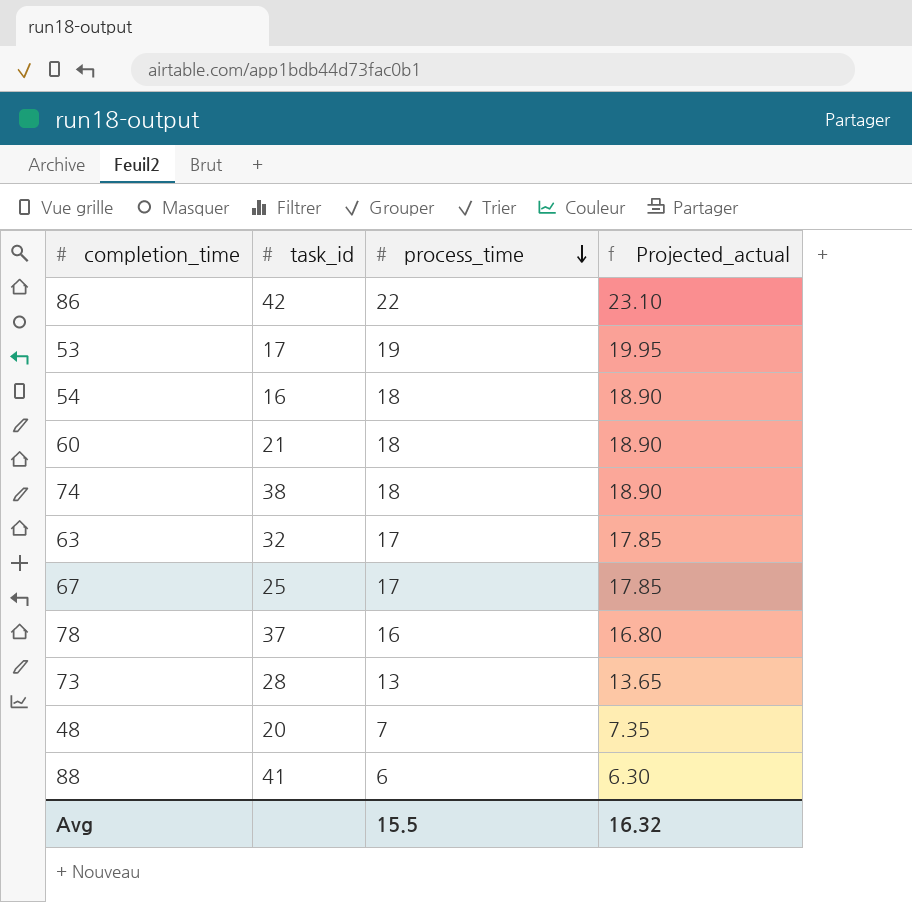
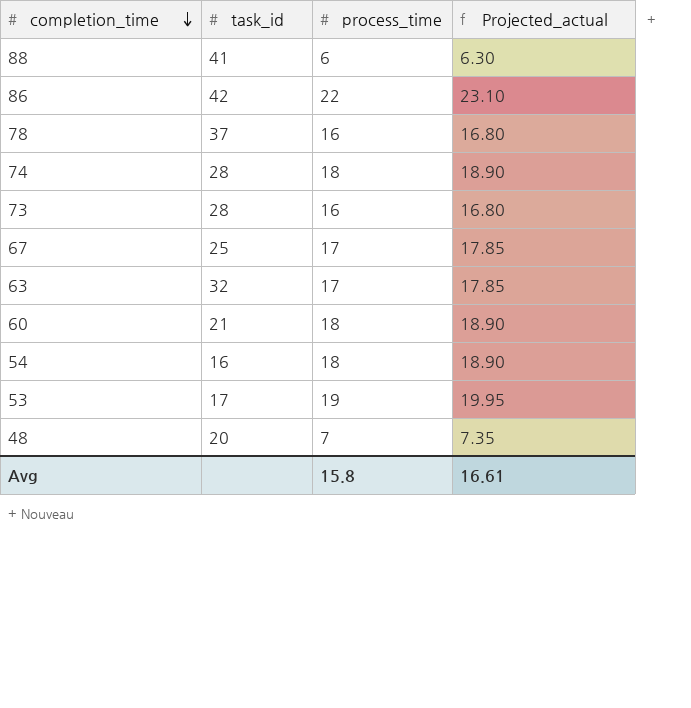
row order: process_time descending -> completion_time descending
74 | task_id: 38 -> 28
73 | process_time: 13 -> 16
73 | Projected_actual: 13.65 -> 16.80
Avg | process_time: 15.5 -> 15.8
Avg | Projected_actual: 16.32 -> 16.61

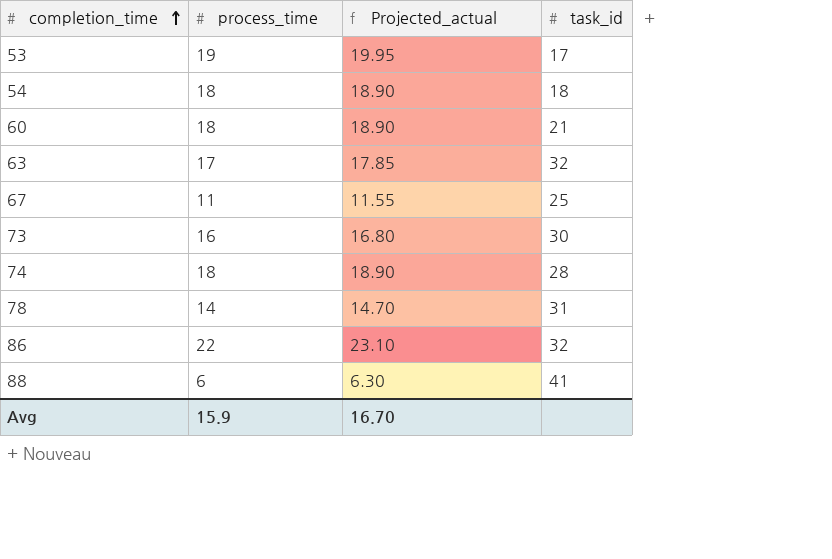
row order: completion_time descending -> completion_time ascending
column task_id | position: 2 -> 4
row 48: 20 | 7 | 7.35 -> none
54 | task_id: 16 -> 18
67 | process_time: 17 -> 11
67 | Projected_actual: 17.85 -> 11.55
73 | task_id: 28 -> 30
78 | process_time: 16 -> 14
78 | Projected_actual: 16.80 -> 14.70
78 | task_id: 37 -> 31
86 | task_id: 42 -> 32
Avg | process_time: 15.8 -> 15.9
Avg | Projected_actual: 16.61 -> 16.70

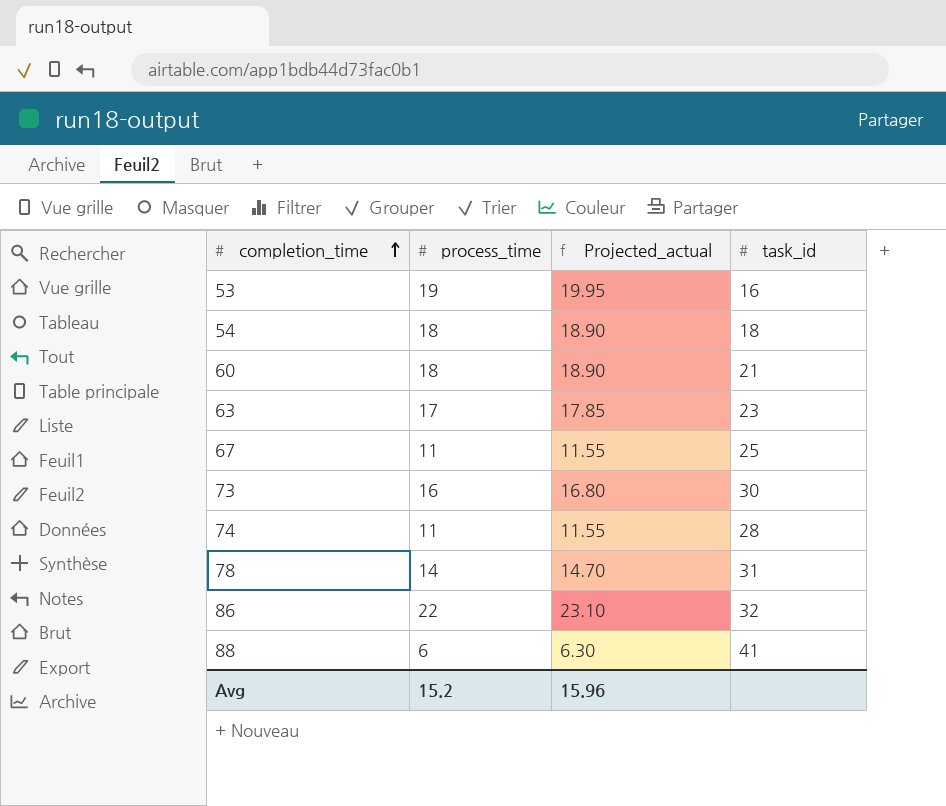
53 | task_id: 17 -> 16
63 | task_id: 32 -> 23
74 | process_time: 18 -> 11
74 | Projected_actual: 18.90 -> 11.55
Avg | process_time: 15.9 -> 15.2
Avg | Projected_actual: 16.70 -> 15.96

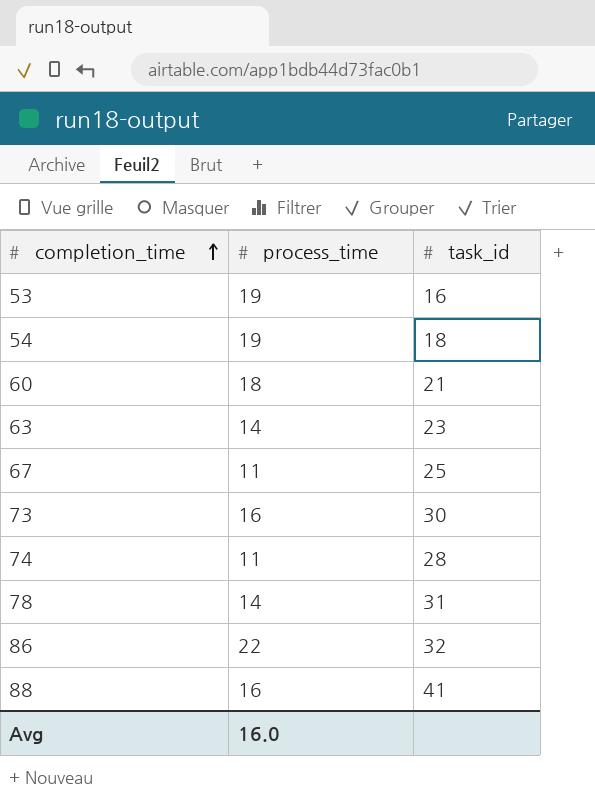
column Projected_actual | formula: [process_time] * 1.05 -> none
54 | process_time: 18 -> 19
63 | process_time: 17 -> 14
88 | process_time: 6 -> 16
Avg | process_time: 15.2 -> 16.0

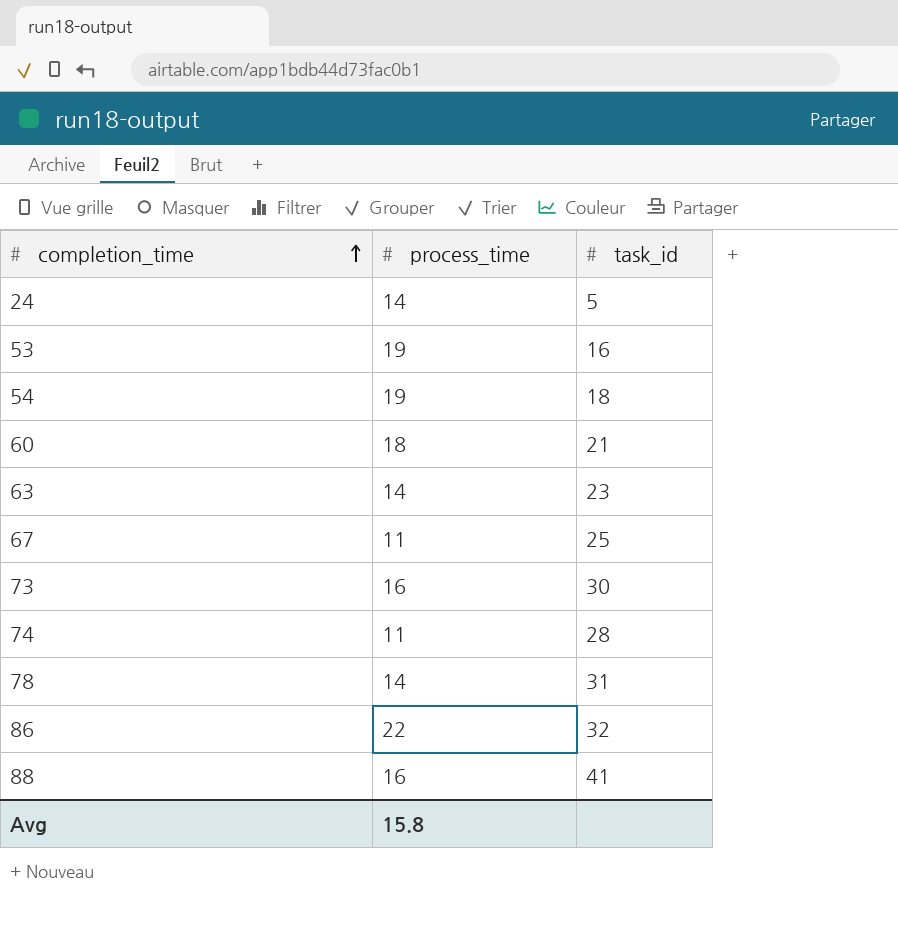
row 24: none -> 14 | 5
Avg | process_time: 16.0 -> 15.8

